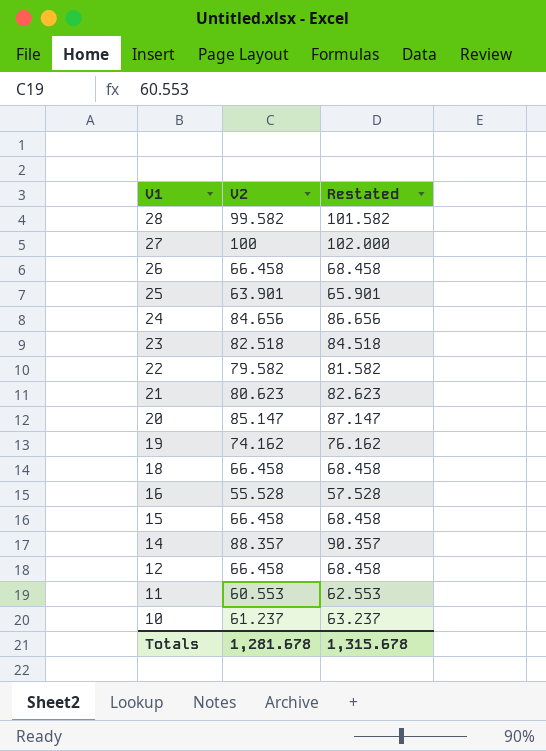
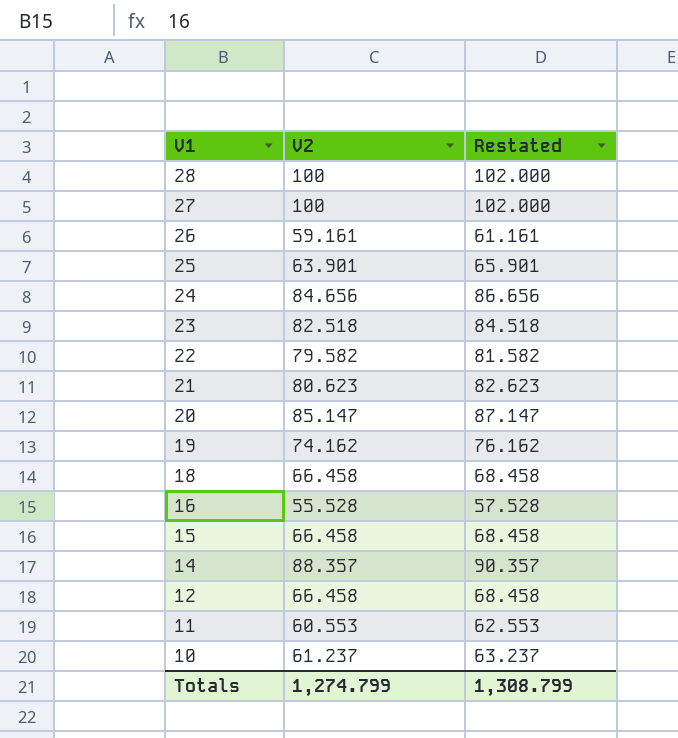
28 | V2: 99.582 -> 100
28 | Restated: 101.582 -> 102.000
26 | V2: 66.458 -> 59.161
26 | Restated: 68.458 -> 61.161
Totals | V2: 1,281.678 -> 1,274.799
Totals | Restated: 1,315.678 -> 1,308.799

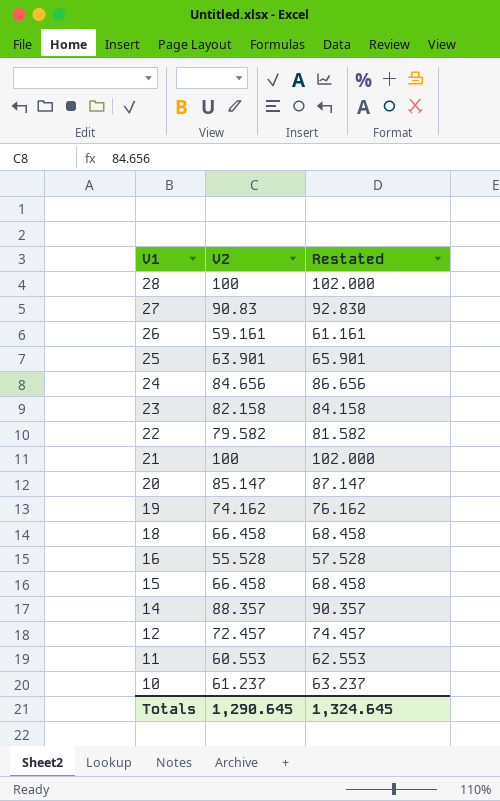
27 | V2: 100 -> 90.83
27 | Restated: 102.000 -> 92.830
23 | V2: 82.518 -> 82.158
23 | Restated: 84.518 -> 84.158
21 | V2: 80.623 -> 100
21 | Restated: 82.623 -> 102.000
12 | V2: 66.458 -> 72.457
12 | Restated: 68.458 -> 74.457
Totals | V2: 1,274.799 -> 1,290.645
Totals | Restated: 1,308.799 -> 1,324.645

